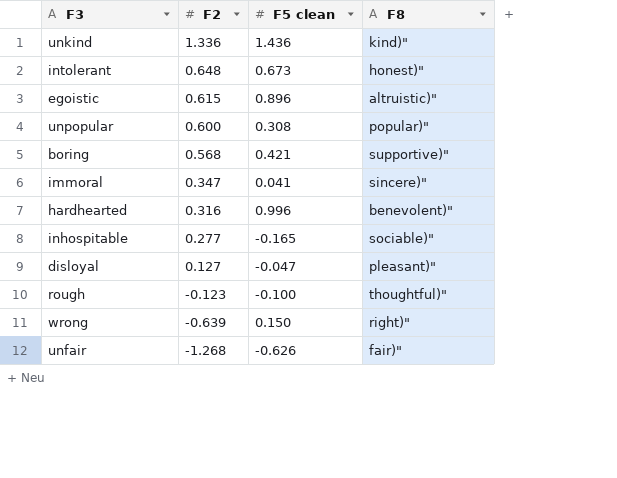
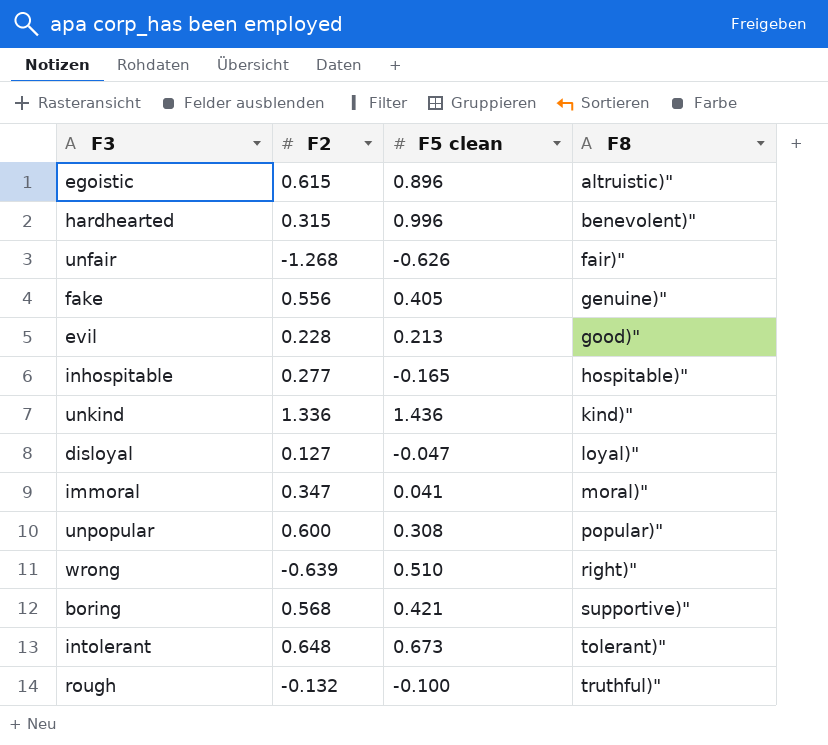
row order: F2 descending -> F8 ascending
hardhearted | F2: 0.316 -> 0.315
row fake: none -> 0.556 | 0.405 | genuine)"
row evil: none -> 0.228 | 0.213 | good)"
inhospitable | F8: sociable)" -> hospitable)"
disloyal | F8: pleasant)" -> loyal)"
immoral | F8: sincere)" -> moral)"
wrong | F5 clean: 0.150 -> 0.510
intolerant | F8: honest)" -> tolerant)"
rough | F2: -0.123 -> -0.132
rough | F8: thoughtful)" -> truthful)"

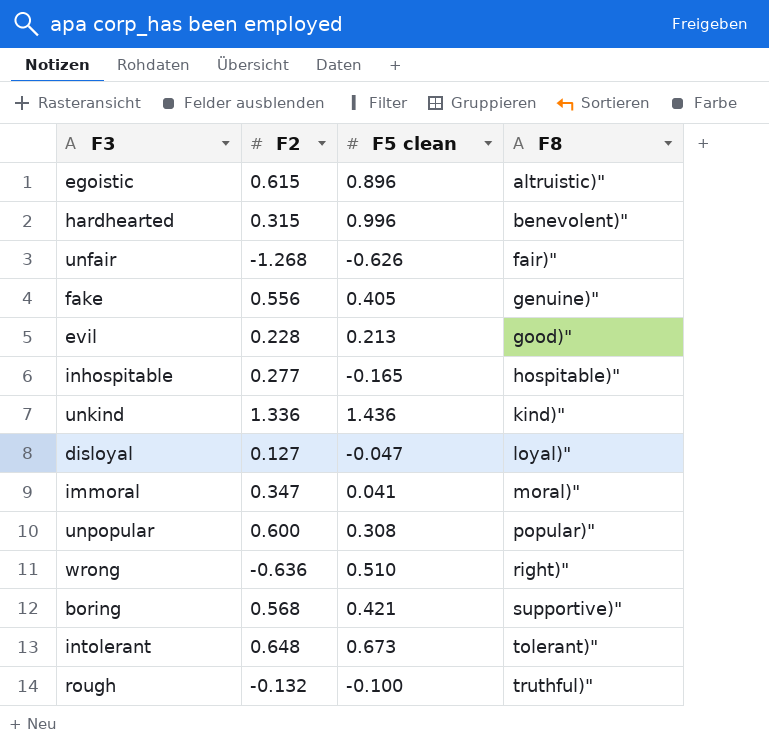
wrong | F2: -0.639 -> -0.636

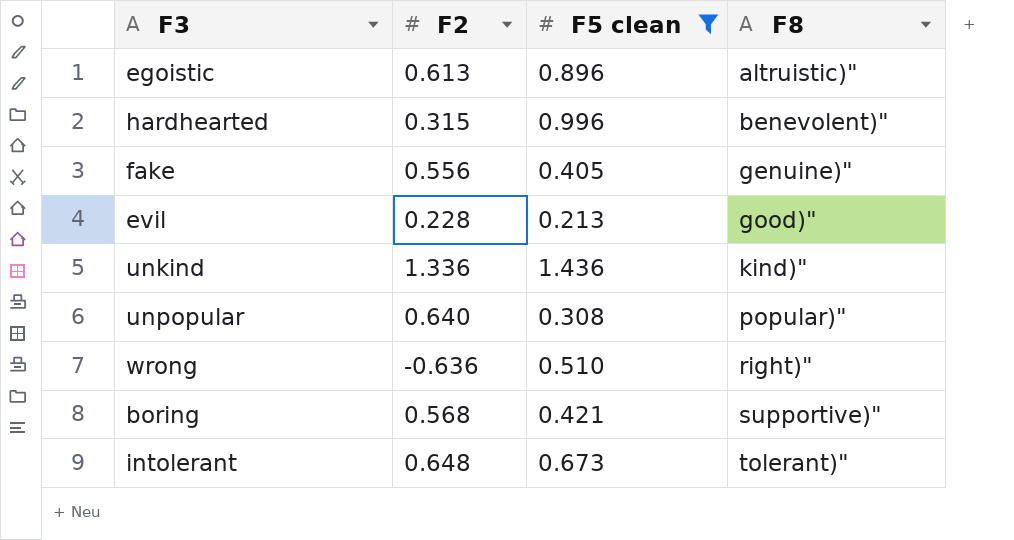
filter: none -> F5 clean >= 0.213
egoistic | F2: 0.615 -> 0.613
unpopular | F2: 0.600 -> 0.640

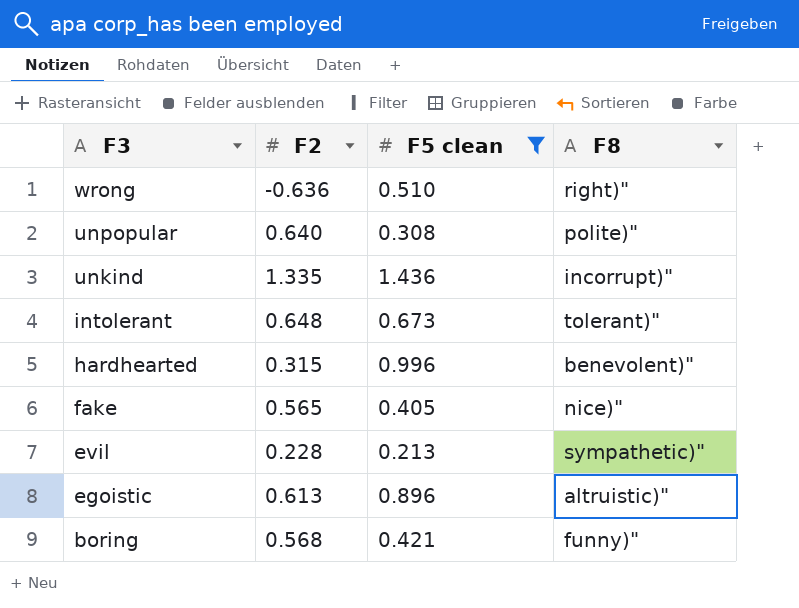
row order: F8 ascending -> F3 descending
unpopular | F8: popular)" -> polite)"
unkind | F2: 1.336 -> 1.335
unkind | F8: kind)" -> incorrupt)"
fake | F2: 0.556 -> 0.565
fake | F8: genuine)" -> nice)"
evil | F8: good)" -> sympathetic)"
boring | F8: supportive)" -> funny)"

